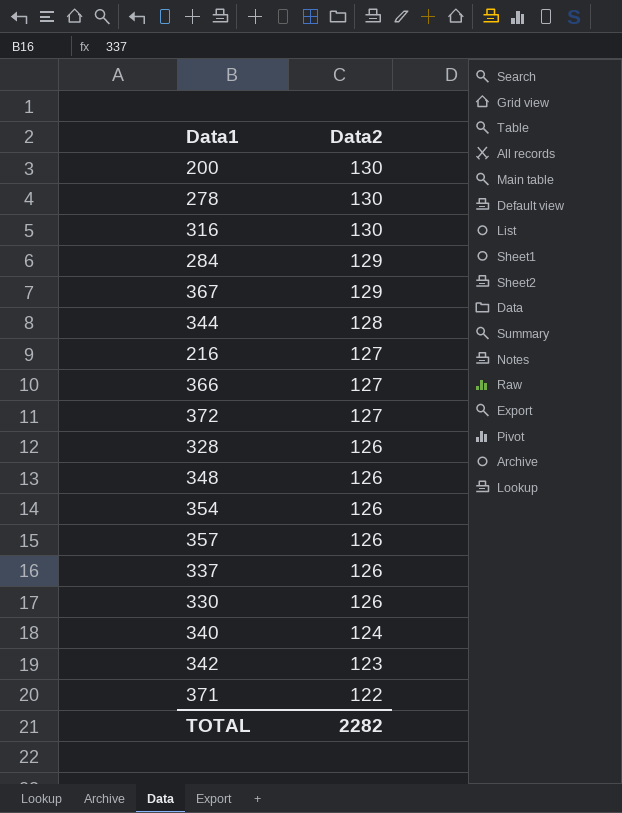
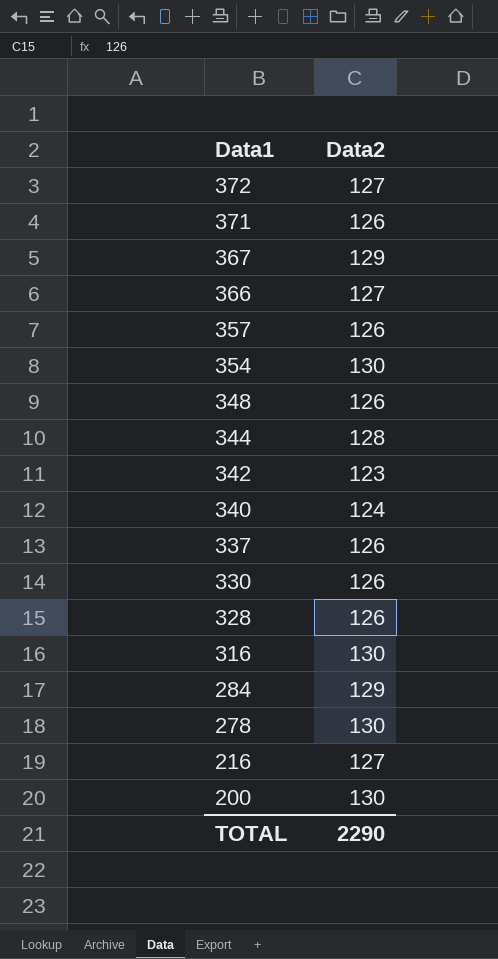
row order: Data2 descending -> Data1 descending
371 | Data2: 122 -> 126
354 | Data2: 126 -> 130
TOTAL | Data2: 2282 -> 2290

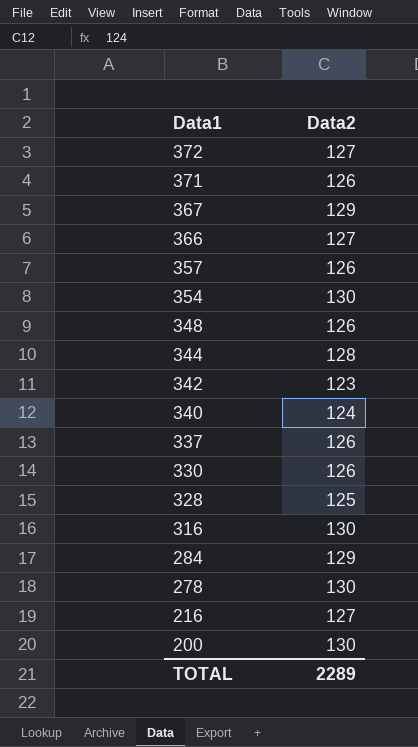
328 | Data2: 126 -> 125
TOTAL | Data2: 2290 -> 2289

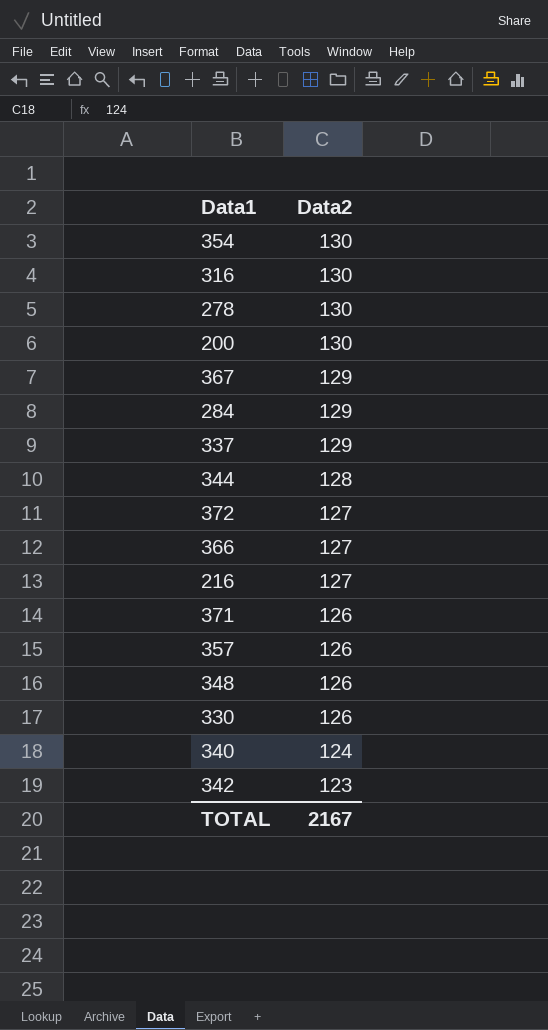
row order: Data1 descending -> Data2 descending
row 328: 125 -> none
337 | Data2: 126 -> 129
TOTAL | Data2: 2289 -> 2167

